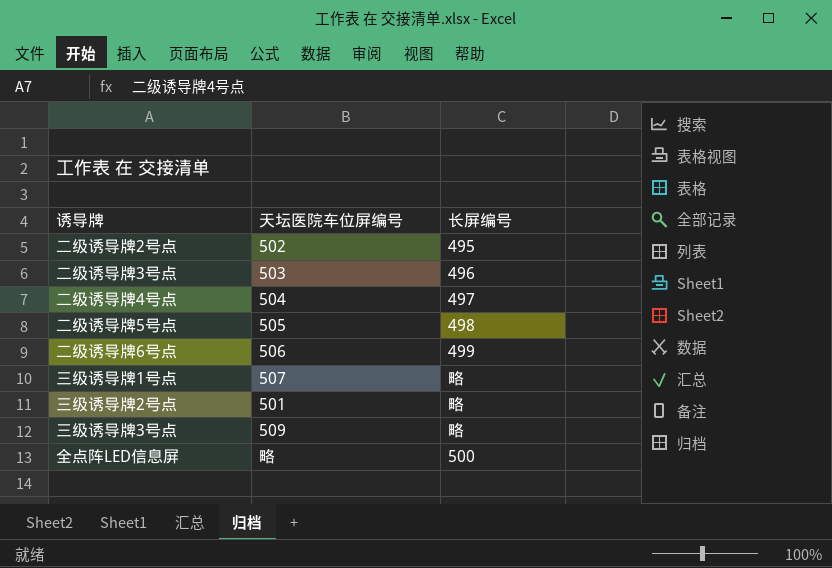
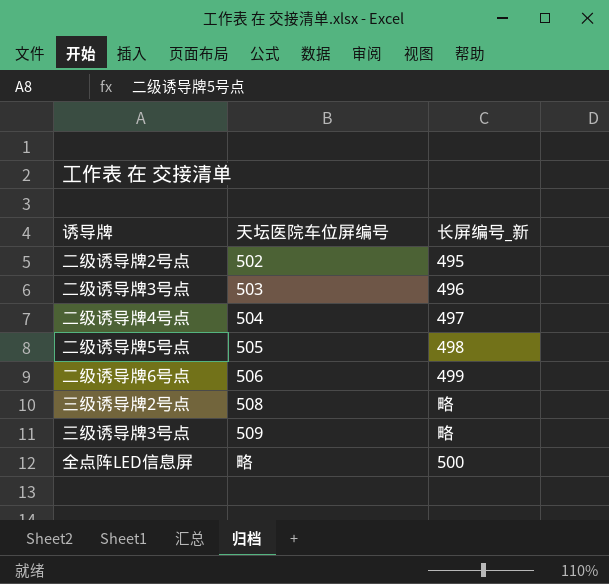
column name: 长屏编号 -> 长屏编号_新
row 三级诱导牌1号点: 507 | 略 -> none
三级诱导牌2号点 | 天坛医院车位屏编号: 501 -> 508

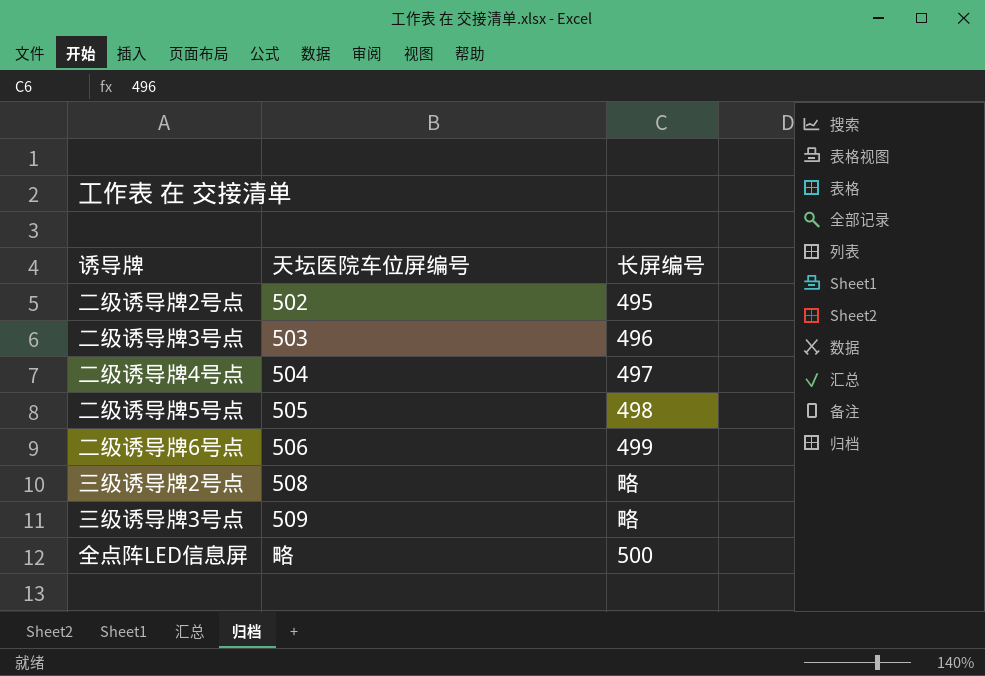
column name: 长屏编号_新 -> 长屏编号

